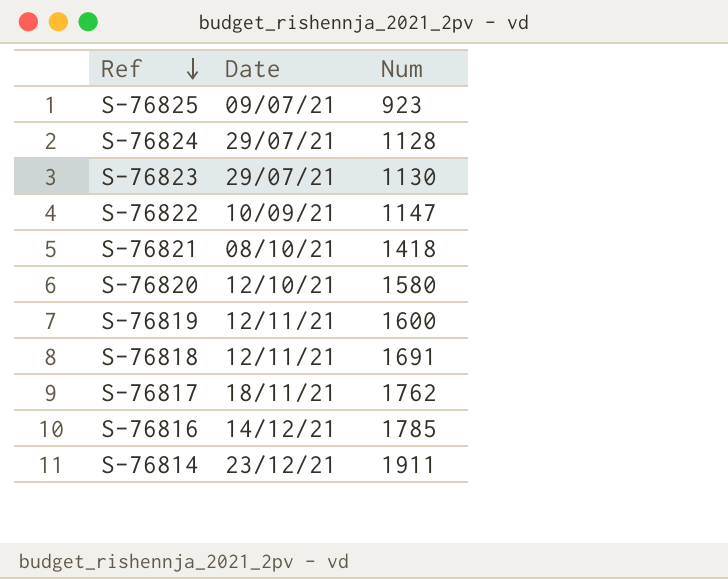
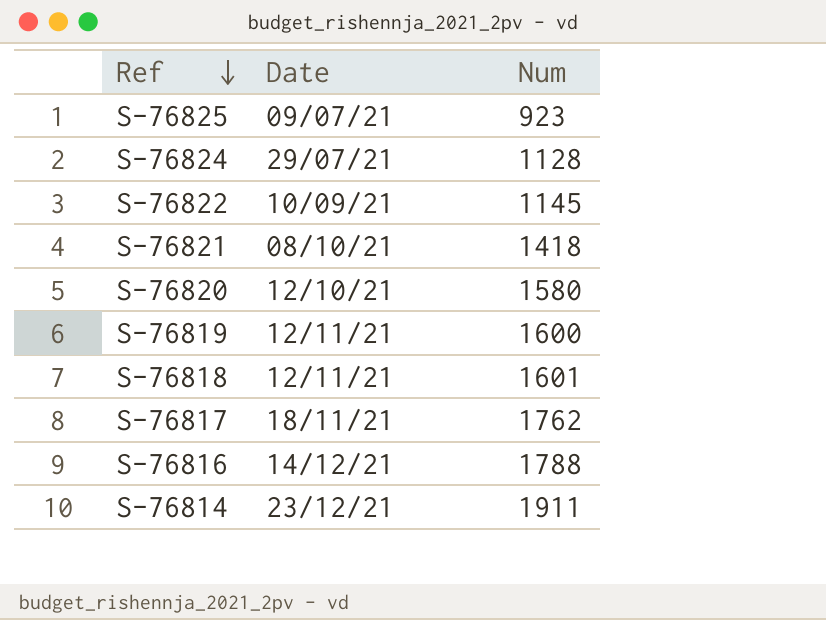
row S-76823: 29/07/21 | 1130 -> none
S-76822 | Num: 1147 -> 1145
S-76818 | Num: 1691 -> 1601
S-76816 | Num: 1785 -> 1788

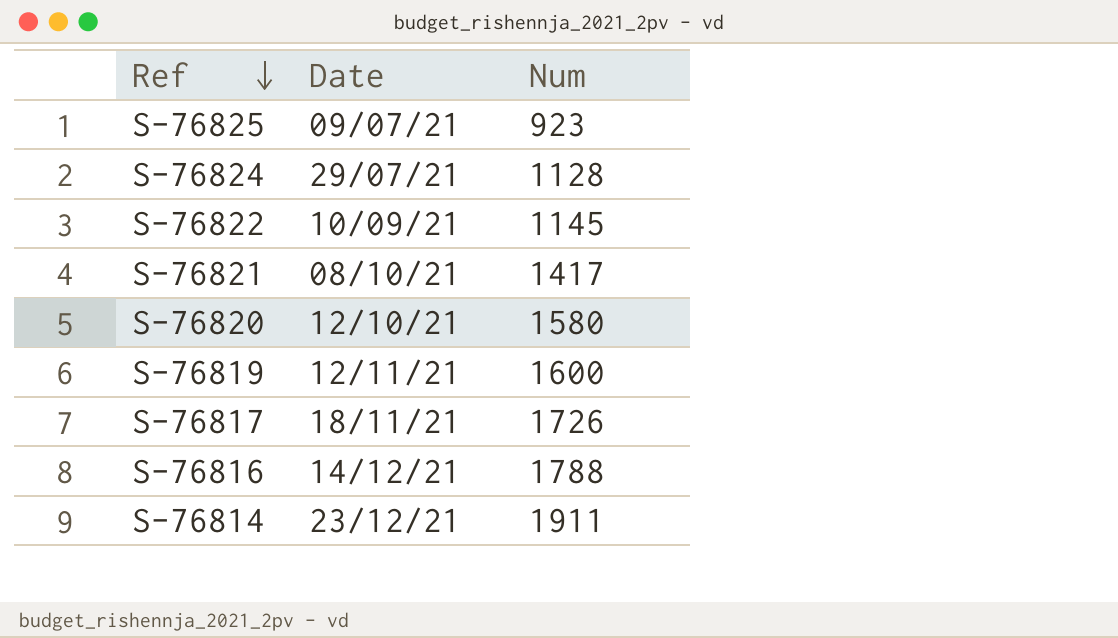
row S-76818: 12/11/21 | 1601 -> none
S-76821 | Num: 1418 -> 1417
S-76817 | Num: 1762 -> 1726

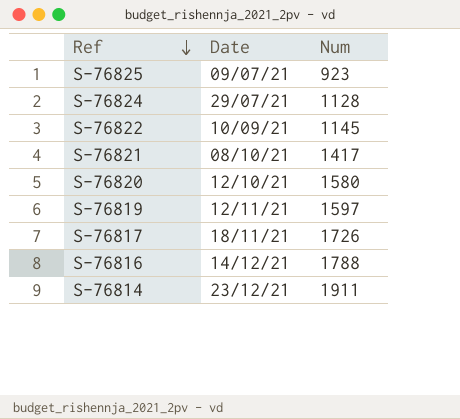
S-76819 | Num: 1600 -> 1597

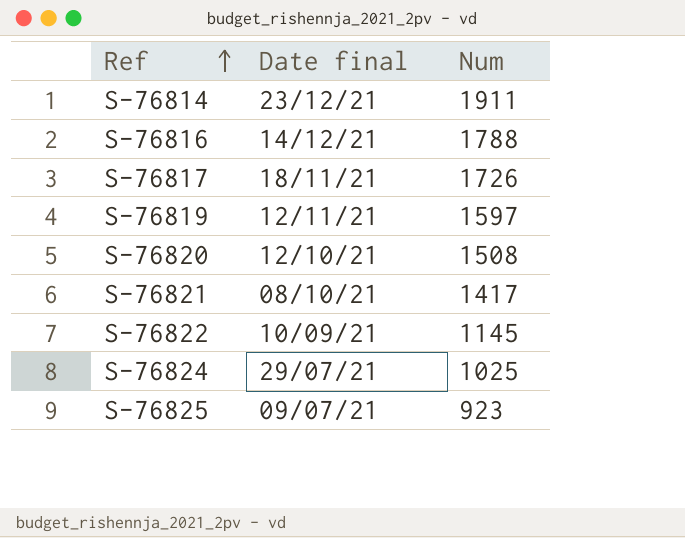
row order: Ref descending -> Ref ascending
column name: Date -> Date final
S-76820 | Num: 1580 -> 1508
S-76824 | Num: 1128 -> 1025

